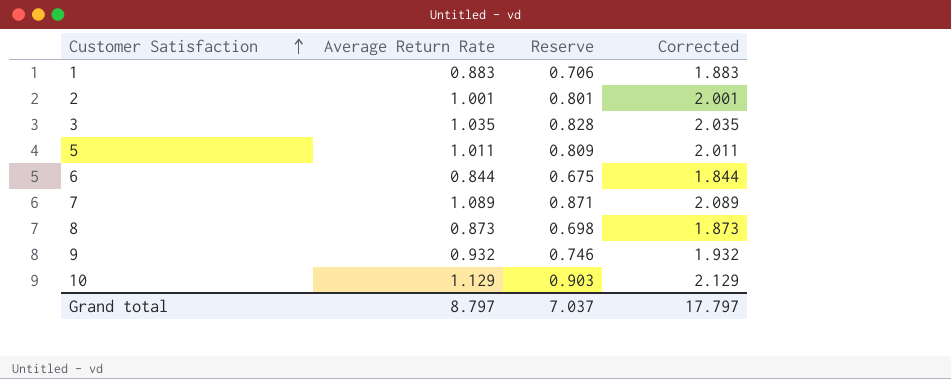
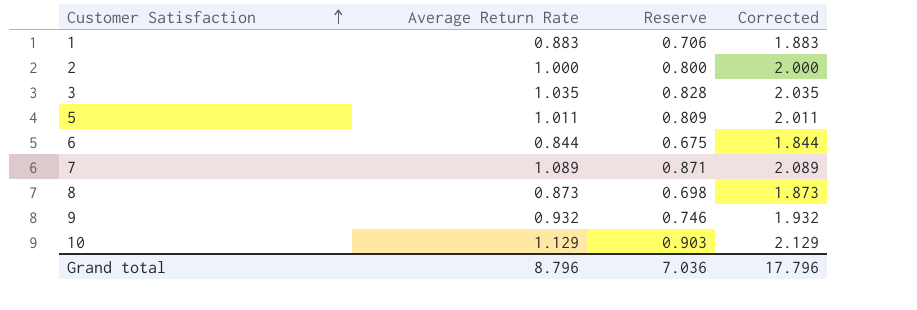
2 | Average Return Rate: 1.001 -> 1.000
2 | Reserve: 0.801 -> 0.800
2 | Corrected: 2.001 -> 2.000
Grand total | Average Return Rate: 8.797 -> 8.796
Grand total | Reserve: 7.037 -> 7.036
Grand total | Corrected: 17.797 -> 17.796

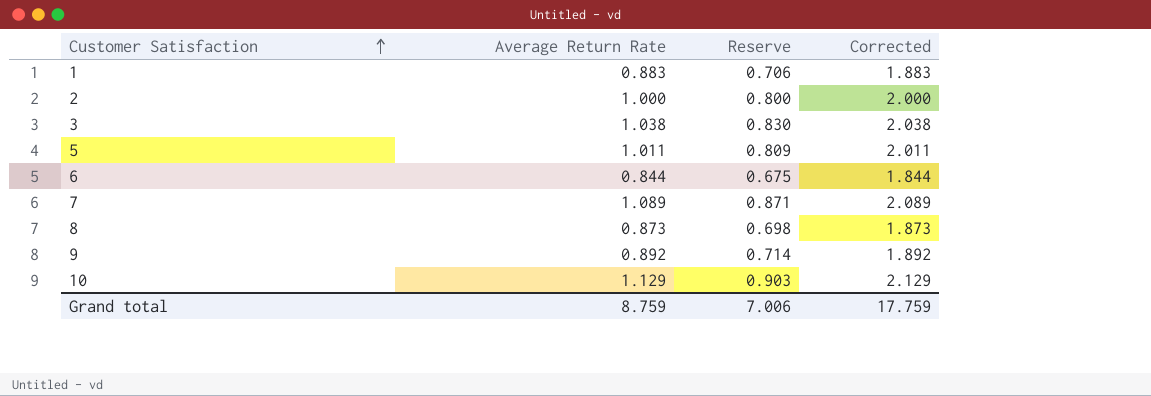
3 | Average Return Rate: 1.035 -> 1.038
3 | Reserve: 0.828 -> 0.830
3 | Corrected: 2.035 -> 2.038
9 | Average Return Rate: 0.932 -> 0.892
9 | Reserve: 0.746 -> 0.714
9 | Corrected: 1.932 -> 1.892
Grand total | Average Return Rate: 8.796 -> 8.759
Grand total | Reserve: 7.036 -> 7.006
Grand total | Corrected: 17.796 -> 17.759

